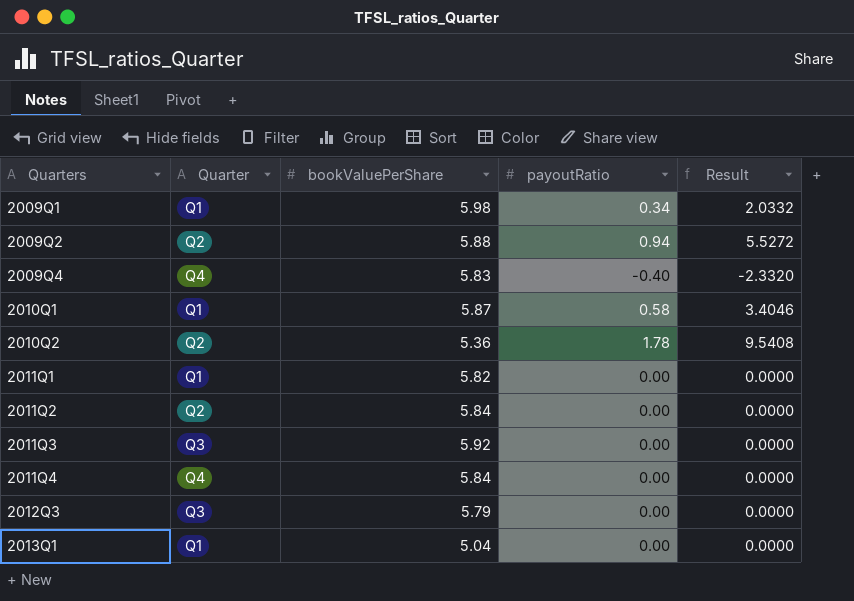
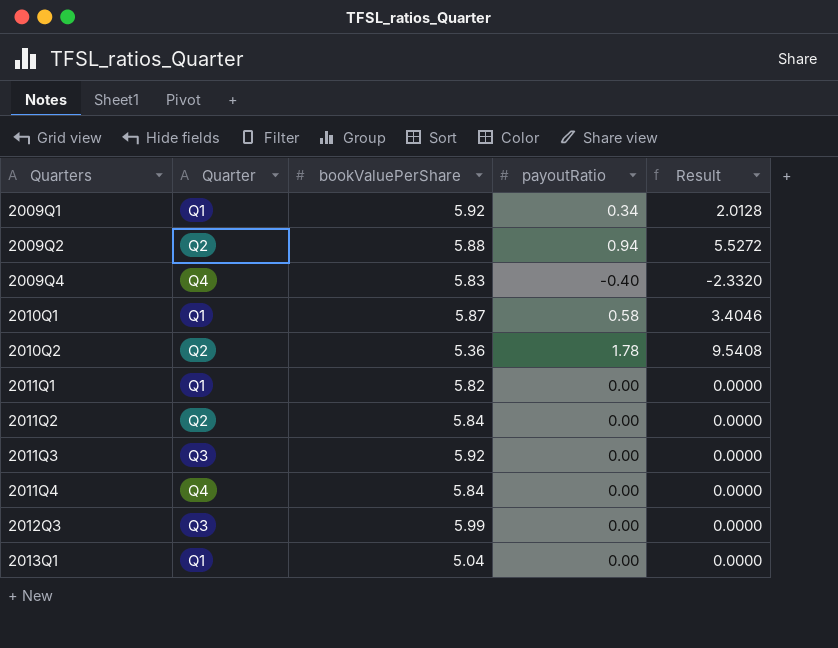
2009Q1 | bookValuePerShare: 5.98 -> 5.92
2009Q1 | Result: 2.0332 -> 2.0128
2012Q3 | bookValuePerShare: 5.79 -> 5.99

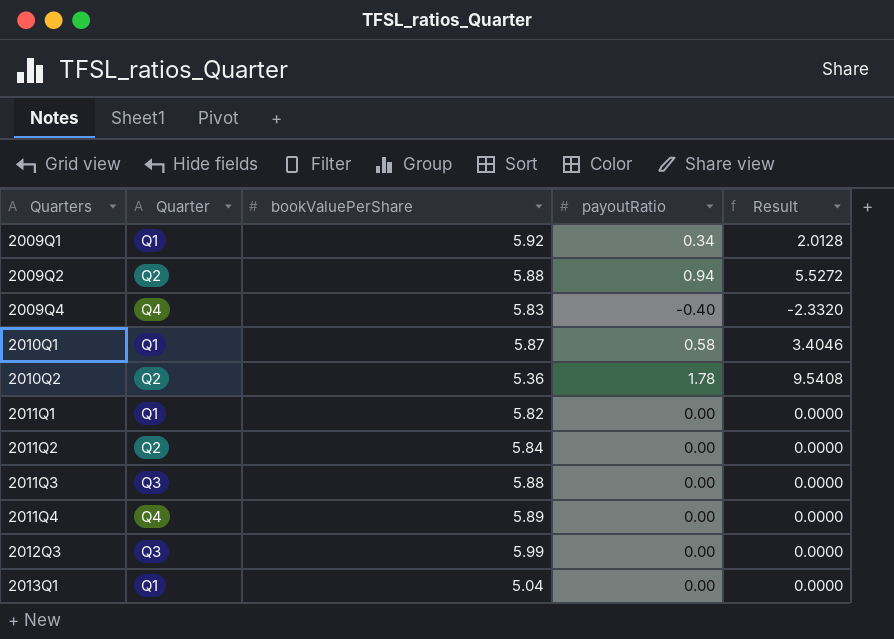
2011Q3 | bookValuePerShare: 5.92 -> 5.88
2011Q4 | bookValuePerShare: 5.84 -> 5.89

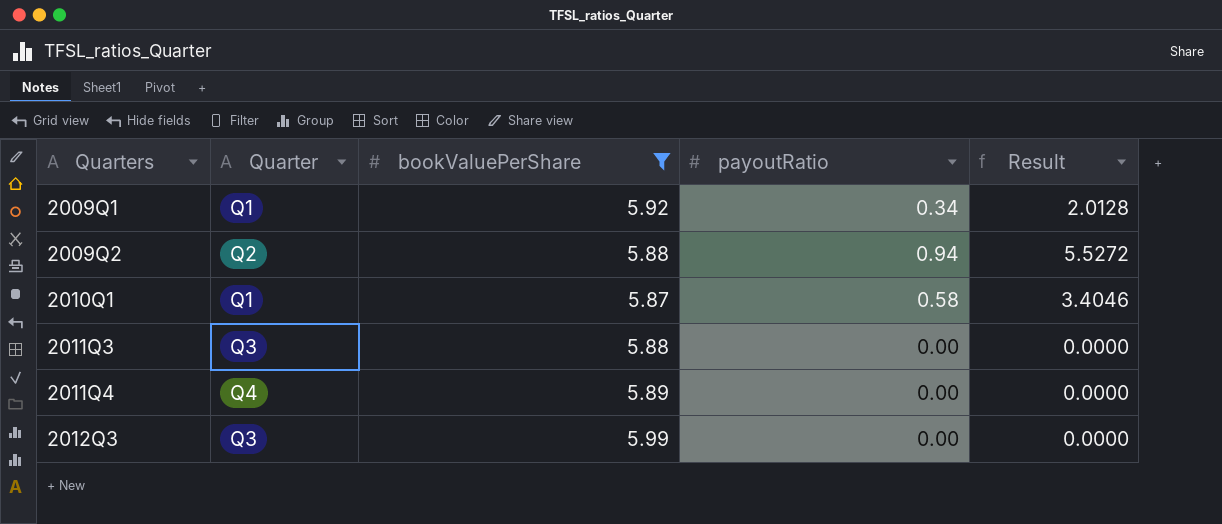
filter: none -> bookValuePerShare >= 5.87

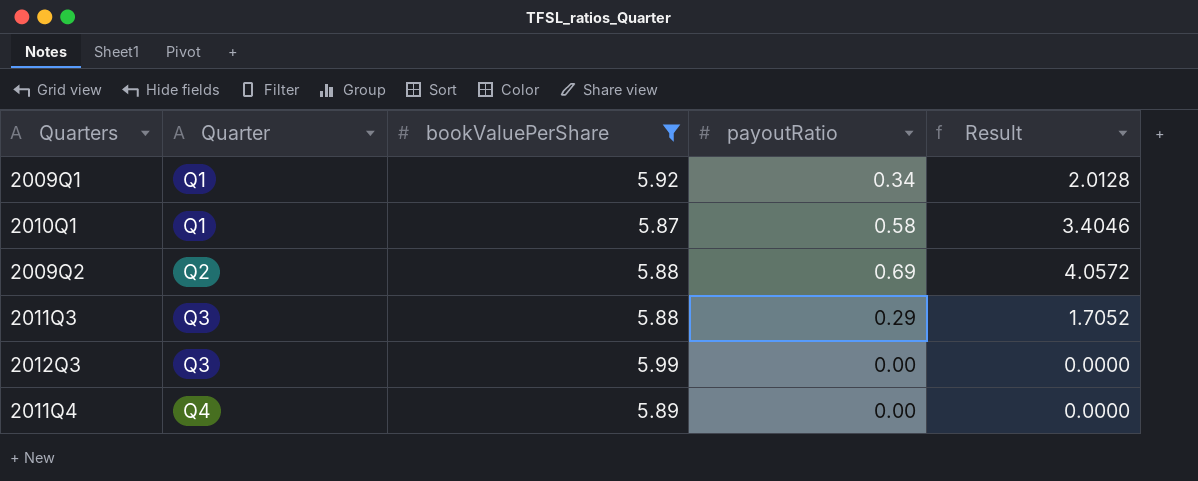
row order: Quarters ascending -> Quarter ascending
2009Q2 | payoutRatio: 0.94 -> 0.69
2009Q2 | Result: 5.5272 -> 4.0572
2011Q3 | payoutRatio: 0.00 -> 0.29
2011Q3 | Result: 0.0000 -> 1.7052

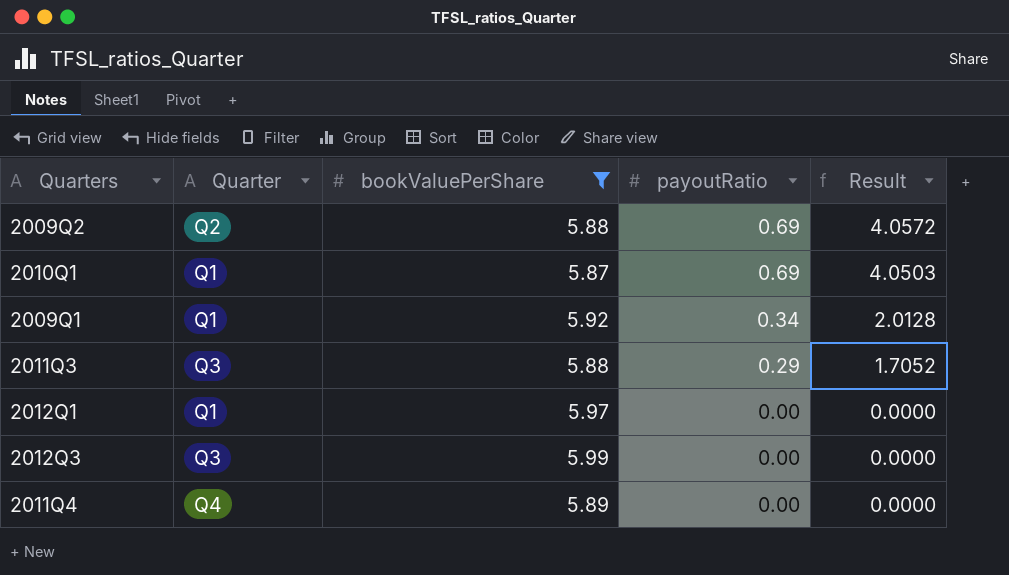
row order: Quarter ascending -> payoutRatio descending
2010Q1 | payoutRatio: 0.58 -> 0.69
2010Q1 | Result: 3.4046 -> 4.0503
row 2012Q1: none -> Q1 | 5.97 | 0.00 | 0.0000

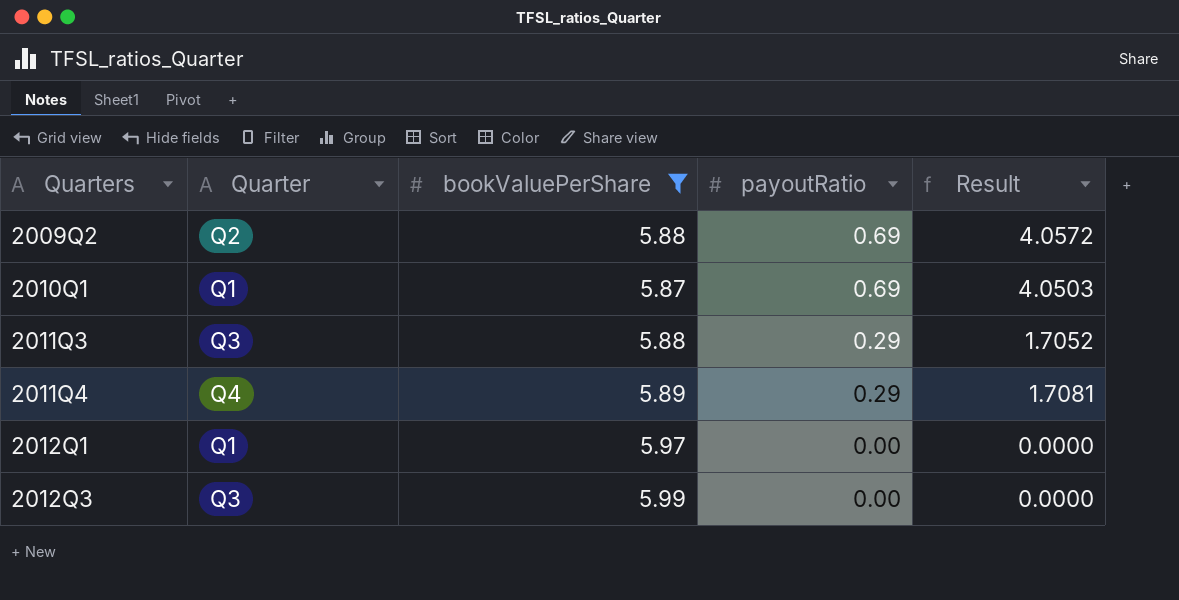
row order: payoutRatio descending -> Quarters ascending
row 2009Q1: Q1 | 5.92 | 0.34 | 2.0128 -> none
2011Q4 | payoutRatio: 0.00 -> 0.29
2011Q4 | Result: 0.0000 -> 1.7081

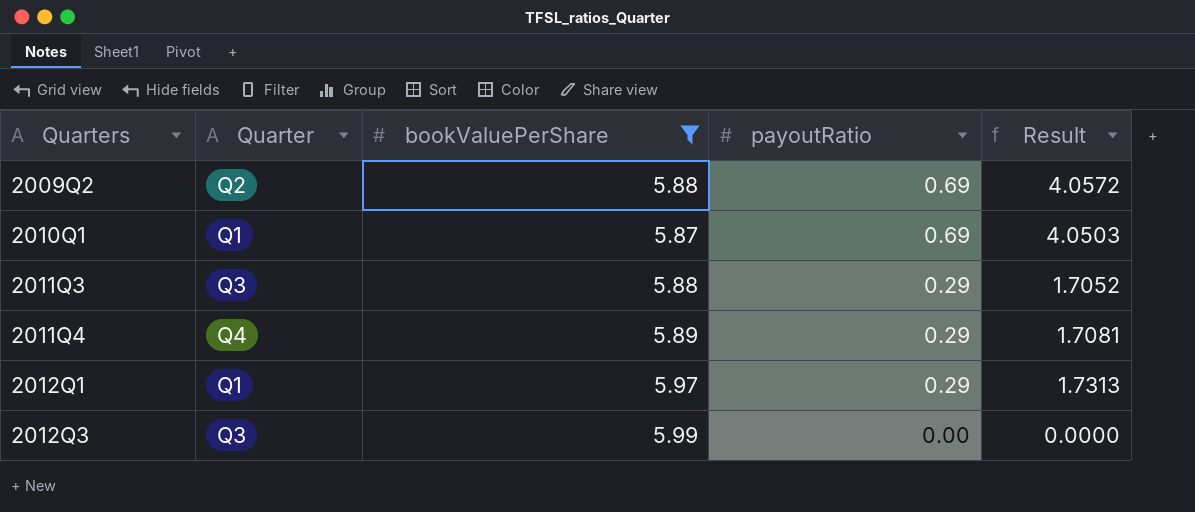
2012Q1 | payoutRatio: 0.00 -> 0.29
2012Q1 | Result: 0.0000 -> 1.7313

